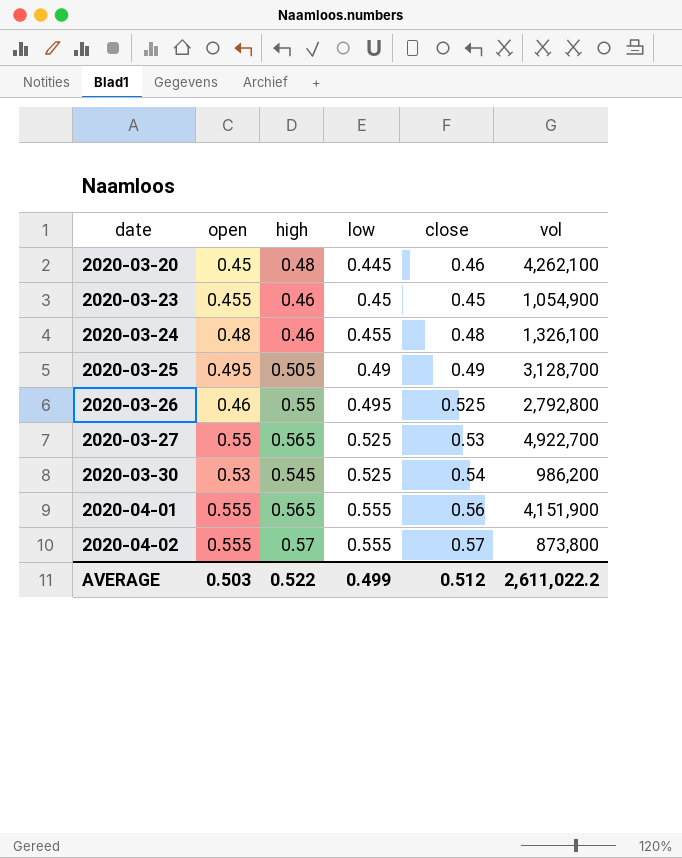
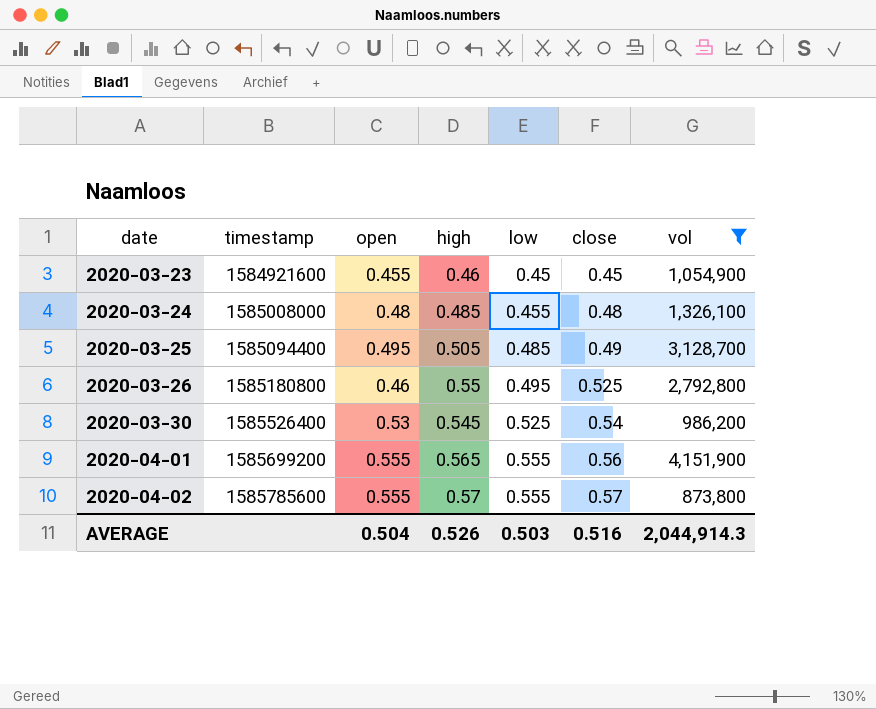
filter: none -> vol <= 4,151,900
column timestamp | position: none -> 2
2020-03-24 | high: 0.46 -> 0.485
2020-03-25 | low: 0.49 -> 0.485
AVERAGE | open: 0.503 -> 0.504
AVERAGE | high: 0.522 -> 0.526
AVERAGE | low: 0.499 -> 0.503
AVERAGE | close: 0.512 -> 0.516
AVERAGE | vol: 2,611,022.2 -> 2,044,914.3

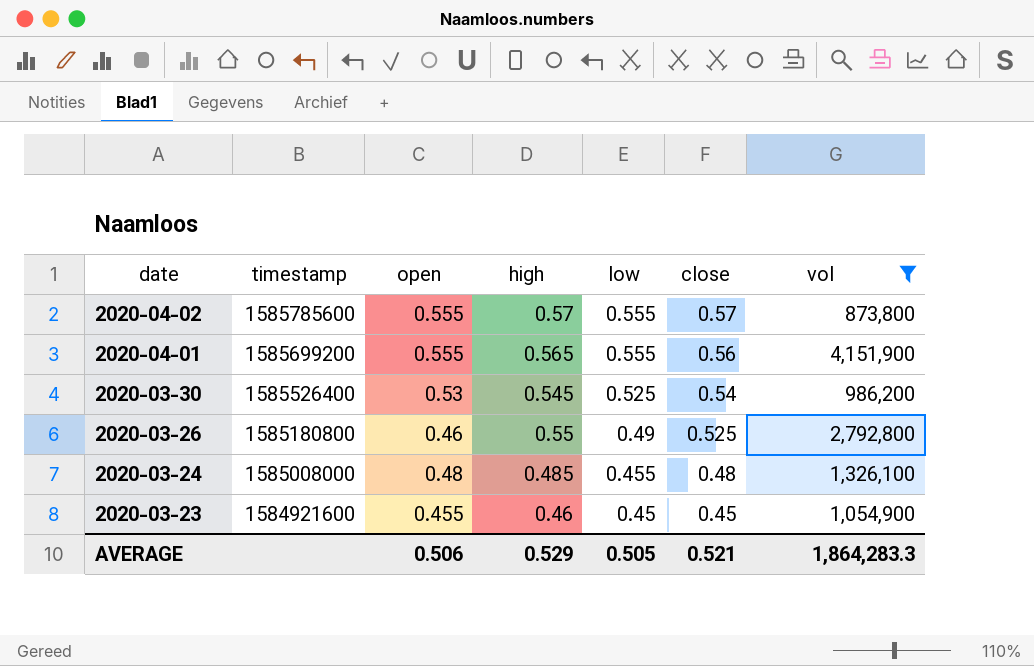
row order: date ascending -> date descending
row 2020-03-25: 1585094400 | 0.495 | 0.505 | 0.485 | 0.49 | 3,128,700 -> none
2020-03-26 | low: 0.495 -> 0.49
AVERAGE | open: 0.504 -> 0.506
AVERAGE | high: 0.526 -> 0.529
AVERAGE | low: 0.503 -> 0.505
AVERAGE | close: 0.516 -> 0.521
AVERAGE | vol: 2,044,914.3 -> 1,864,283.3

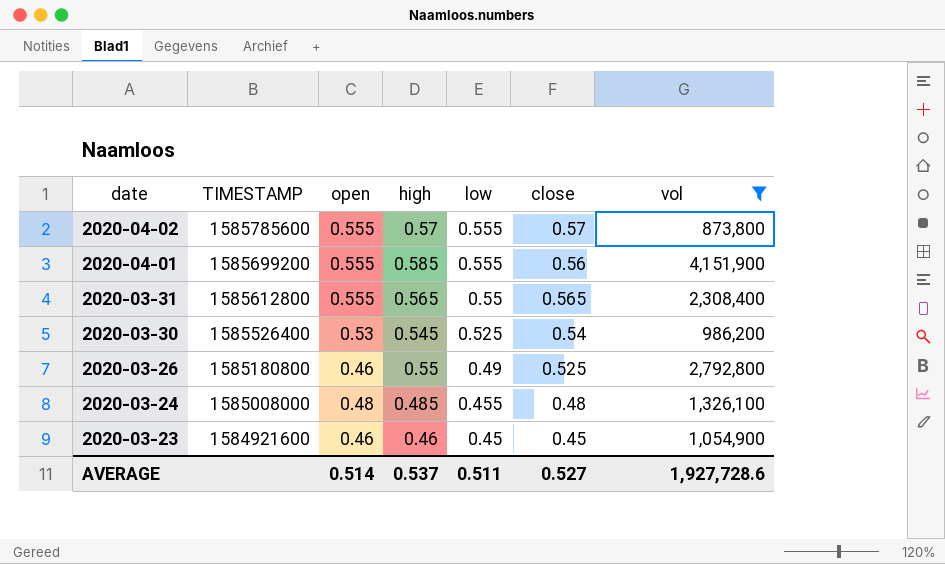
column name: timestamp -> TIMESTAMP
2020-04-01 | high: 0.565 -> 0.585
row 2020-03-31: none -> 1585612800 | 0.555 | 0.565 | 0.55 | 0.565 | 2,308,400
2020-03-23 | open: 0.455 -> 0.46
AVERAGE | open: 0.506 -> 0.514
AVERAGE | high: 0.529 -> 0.537
AVERAGE | low: 0.505 -> 0.511
AVERAGE | close: 0.521 -> 0.527
AVERAGE | vol: 1,864,283.3 -> 1,927,728.6

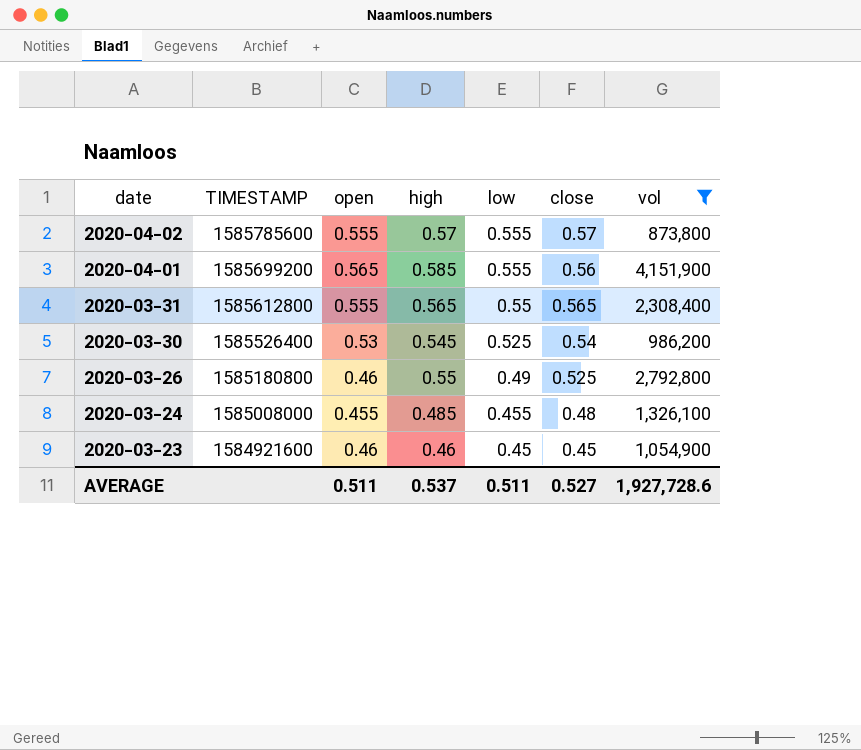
2020-04-01 | open: 0.555 -> 0.565
2020-03-24 | open: 0.48 -> 0.455
AVERAGE | open: 0.514 -> 0.511

